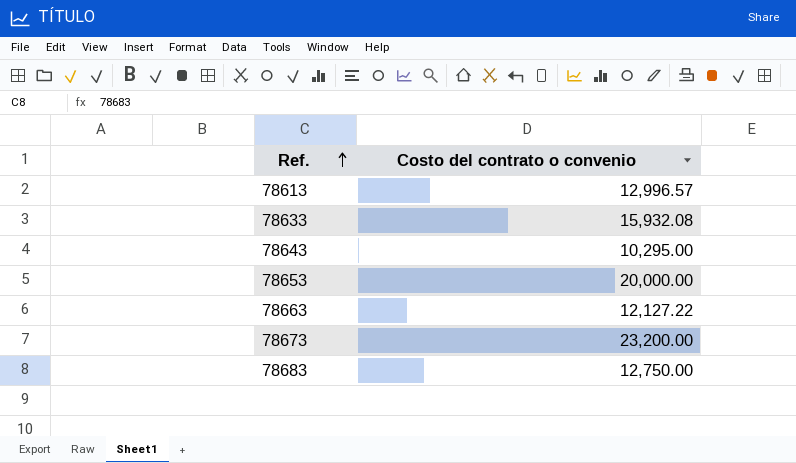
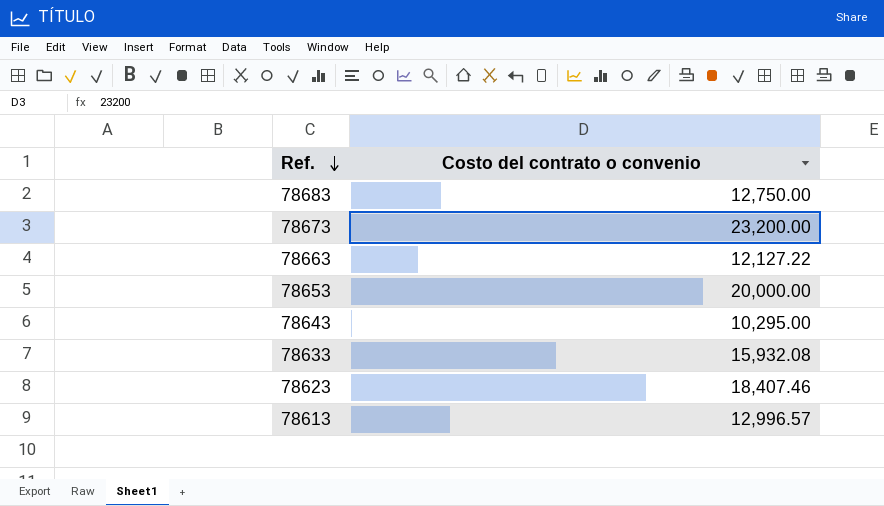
row order: Ref. ascending -> Ref. descending
row 78623: none -> 18,407.46

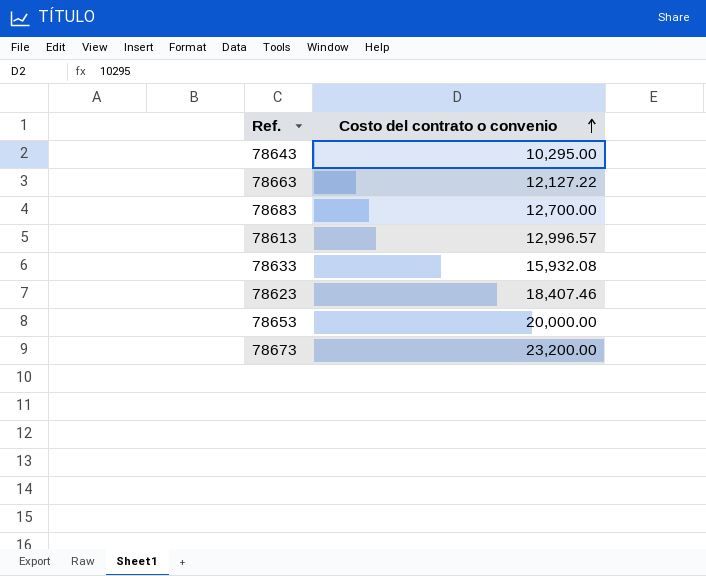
row order: Ref. descending -> Costo del contrato o convenio ascending
78683 | Costo del contrato o convenio: 12,750.00 -> 12,700.00

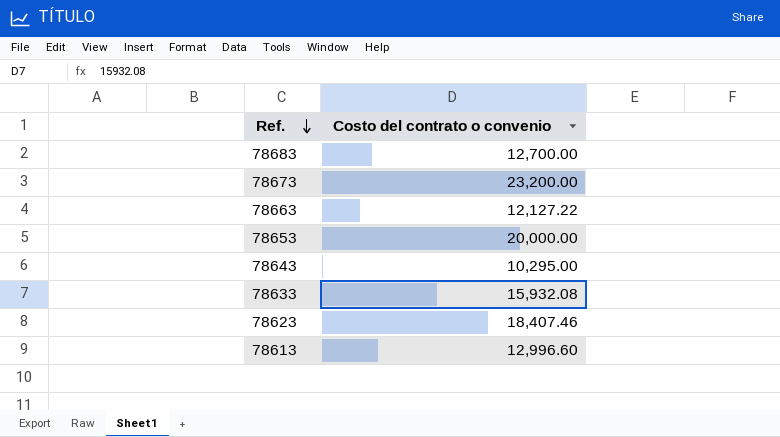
row order: Costo del contrato o convenio ascending -> Ref. descending
78613 | Costo del contrato o convenio: 12,996.57 -> 12,996.60

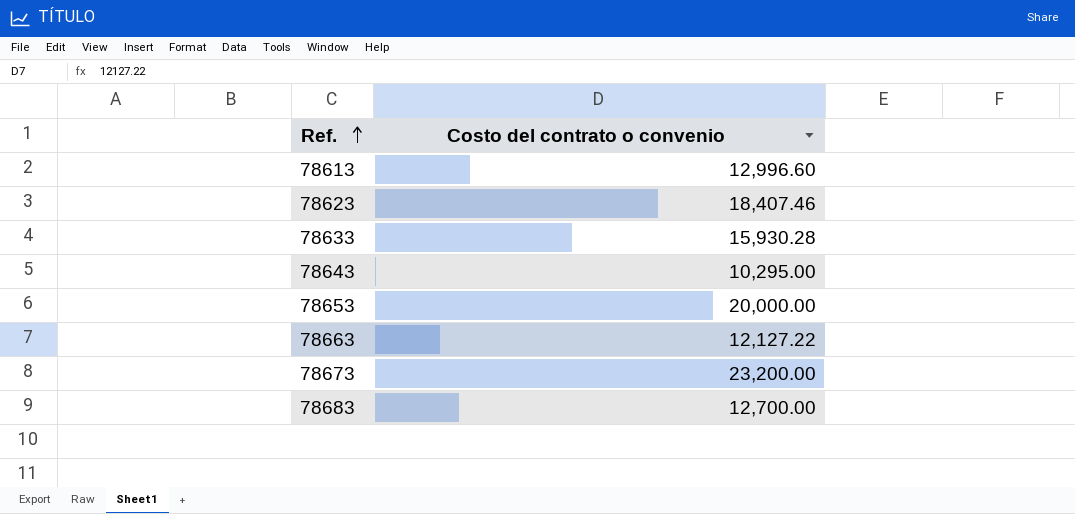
row order: Ref. descending -> Ref. ascending
78633 | Costo del contrato o convenio: 15,932.08 -> 15,930.28

